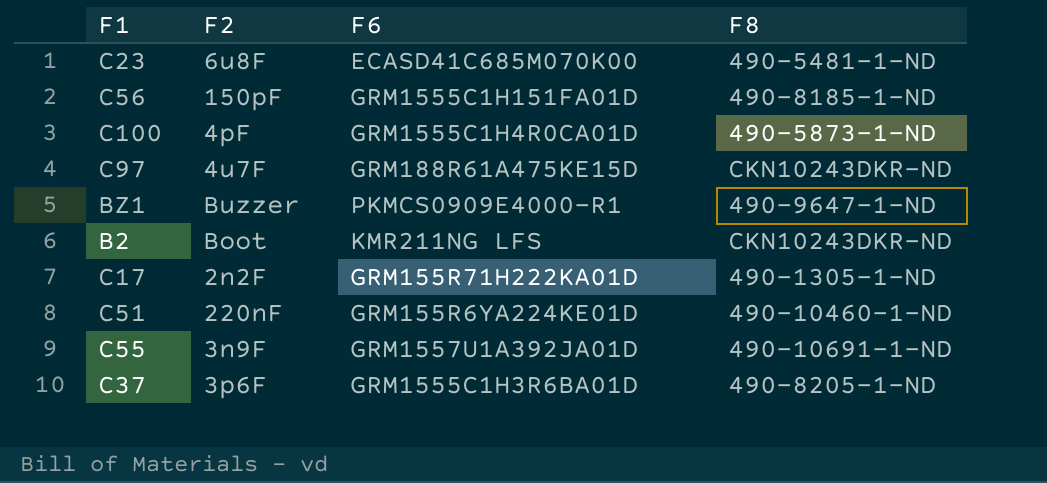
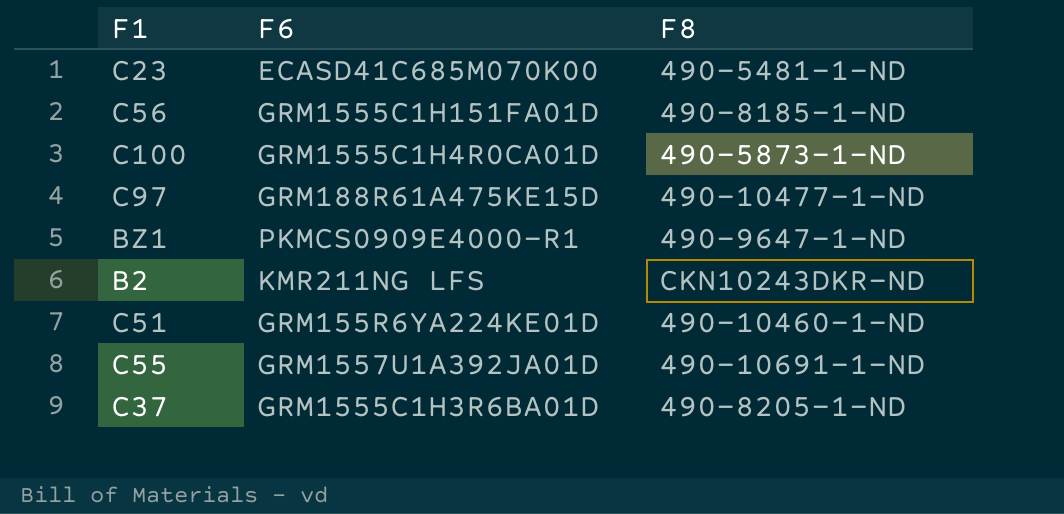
column F2 | position: 2 -> none
row C17: 2n2F | GRM155R71H222KA01D | 490-1305-1-ND -> none
C97 | F8: CKN10243DKR-ND -> 490-10477-1-ND

